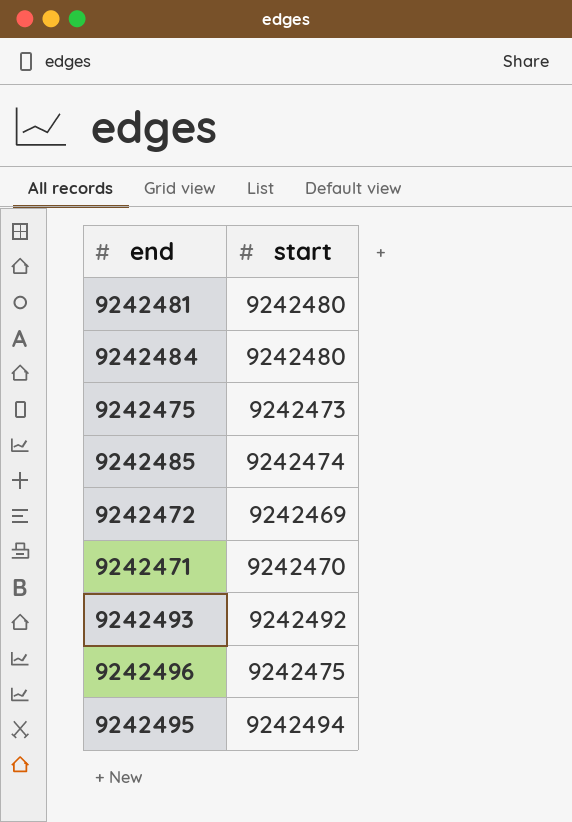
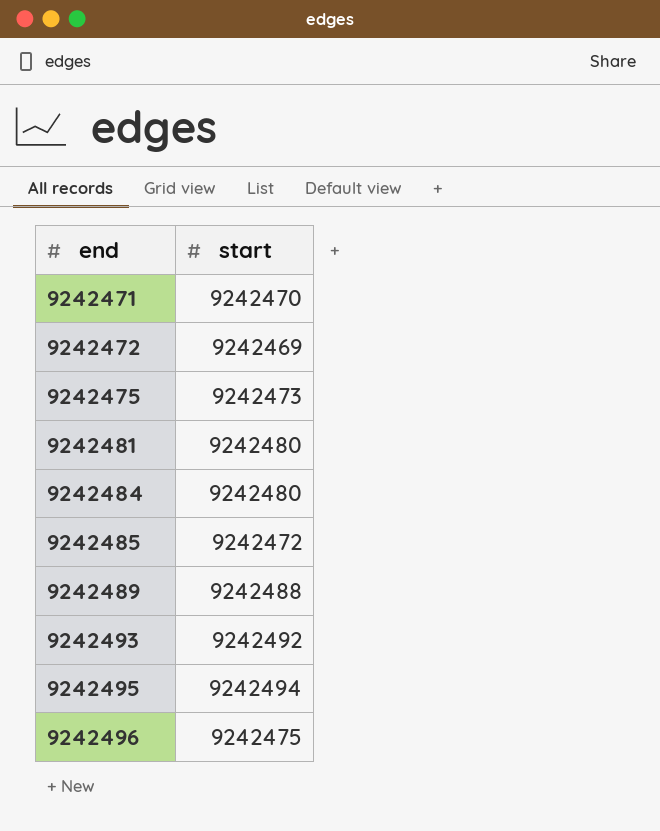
row order: none -> end ascending
9242485 | start: 9242474 -> 9242472
row 9242489: none -> 9242488

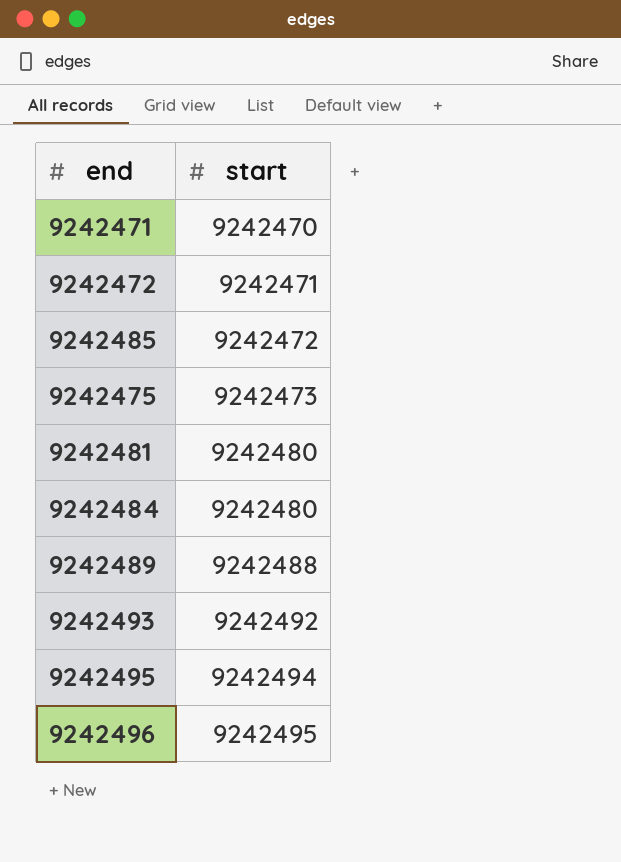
row order: end ascending -> start ascending
9242472 | start: 9242469 -> 9242471
9242496 | start: 9242475 -> 9242495

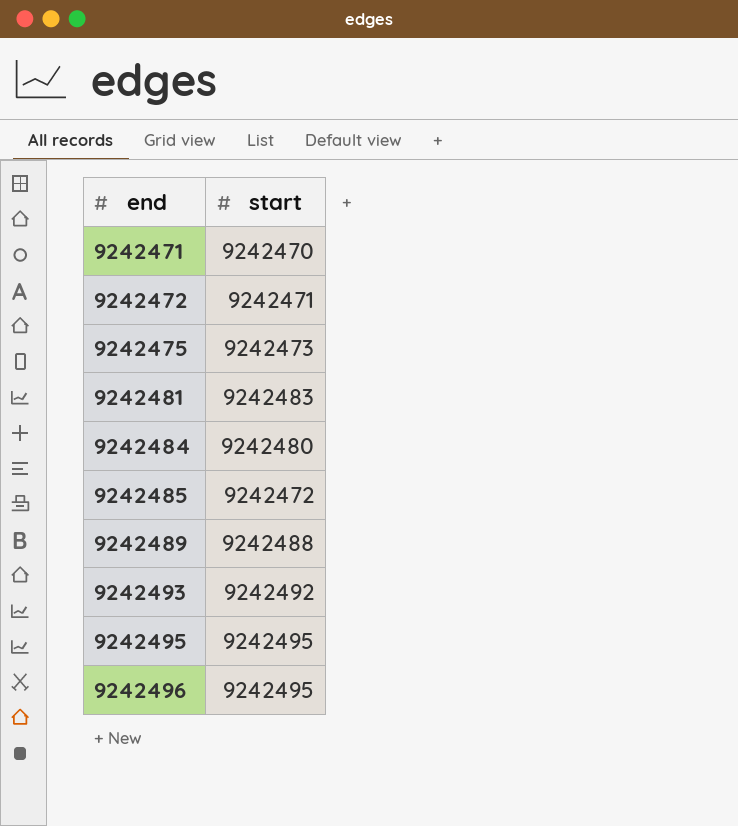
row order: start ascending -> end ascending
9242481 | start: 9242480 -> 9242483
9242495 | start: 9242494 -> 9242495

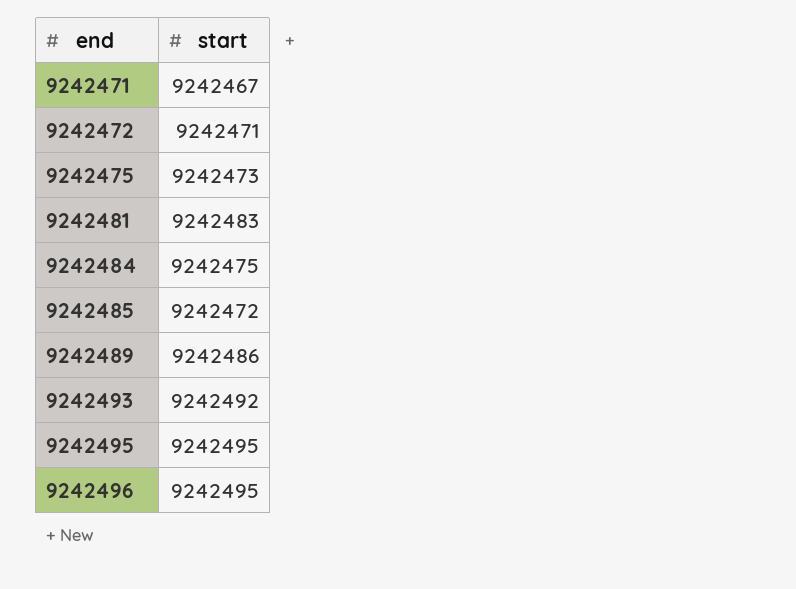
9242471 | start: 9242470 -> 9242467
9242484 | start: 9242480 -> 9242475
9242489 | start: 9242488 -> 9242486

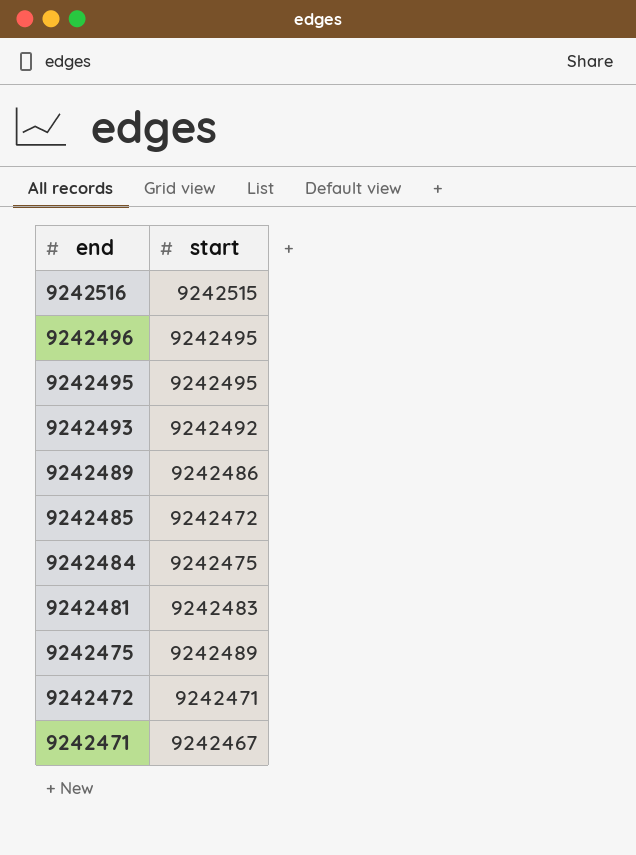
row order: end ascending -> end descending
row 9242516: none -> 9242515
9242475 | start: 9242473 -> 9242489

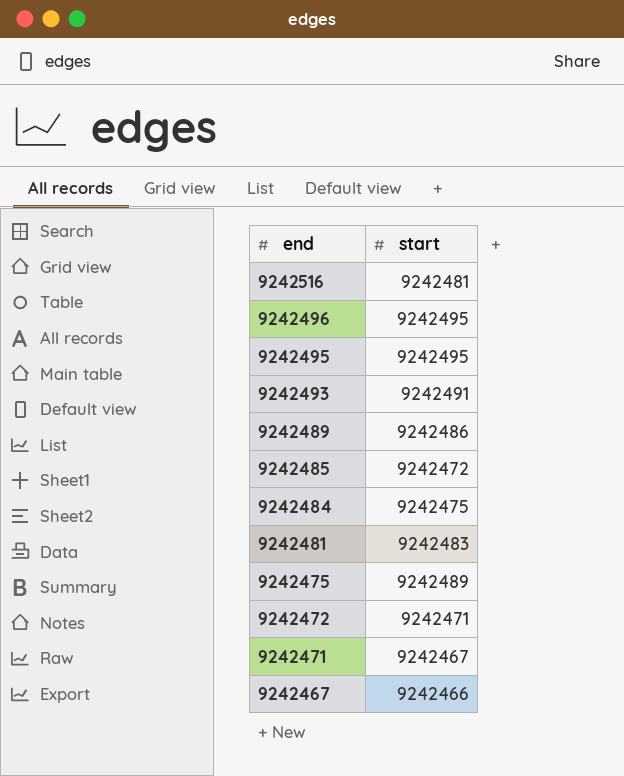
9242516 | start: 9242515 -> 9242481
9242493 | start: 9242492 -> 9242491
row 9242467: none -> 9242466

